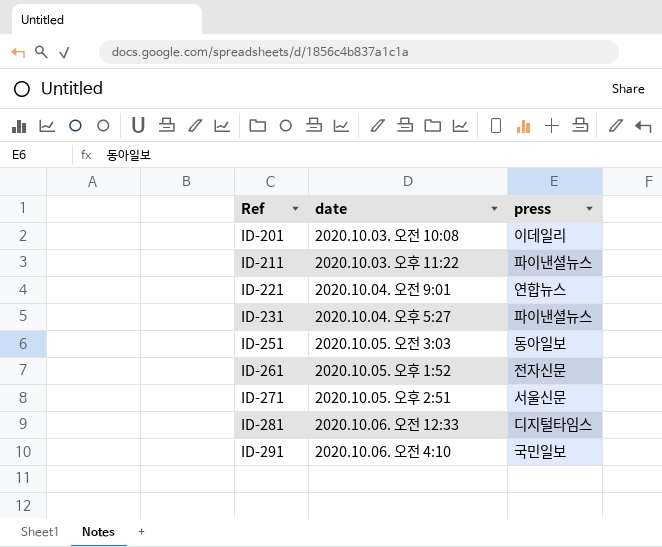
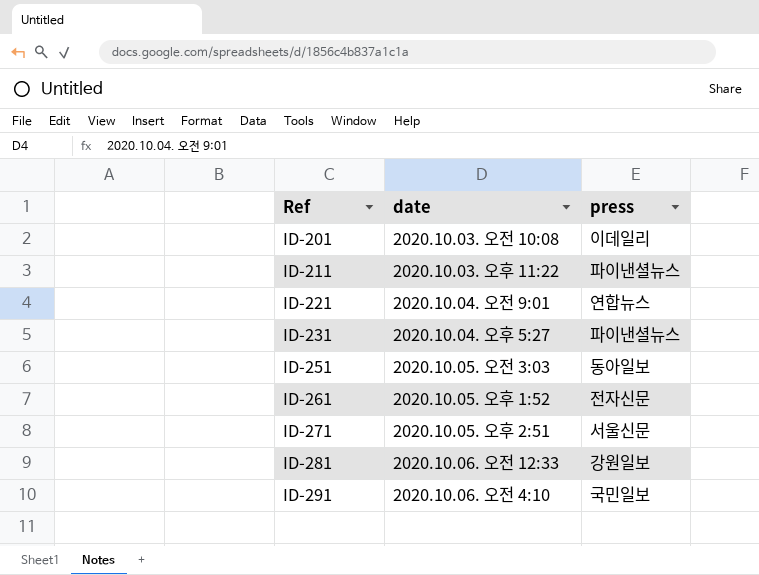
ID-281 | press: 디지털타임스 -> 강원일보

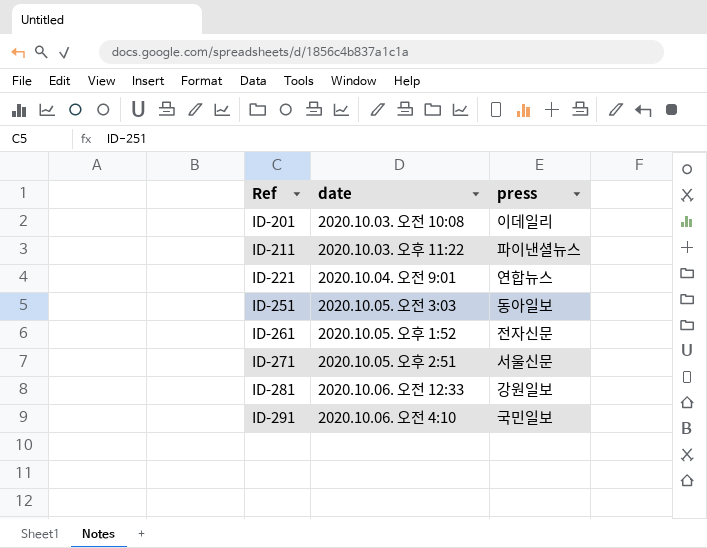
row ID-231: 2020.10.04. 오후 5:27 | 파이낸셜뉴스 -> none

